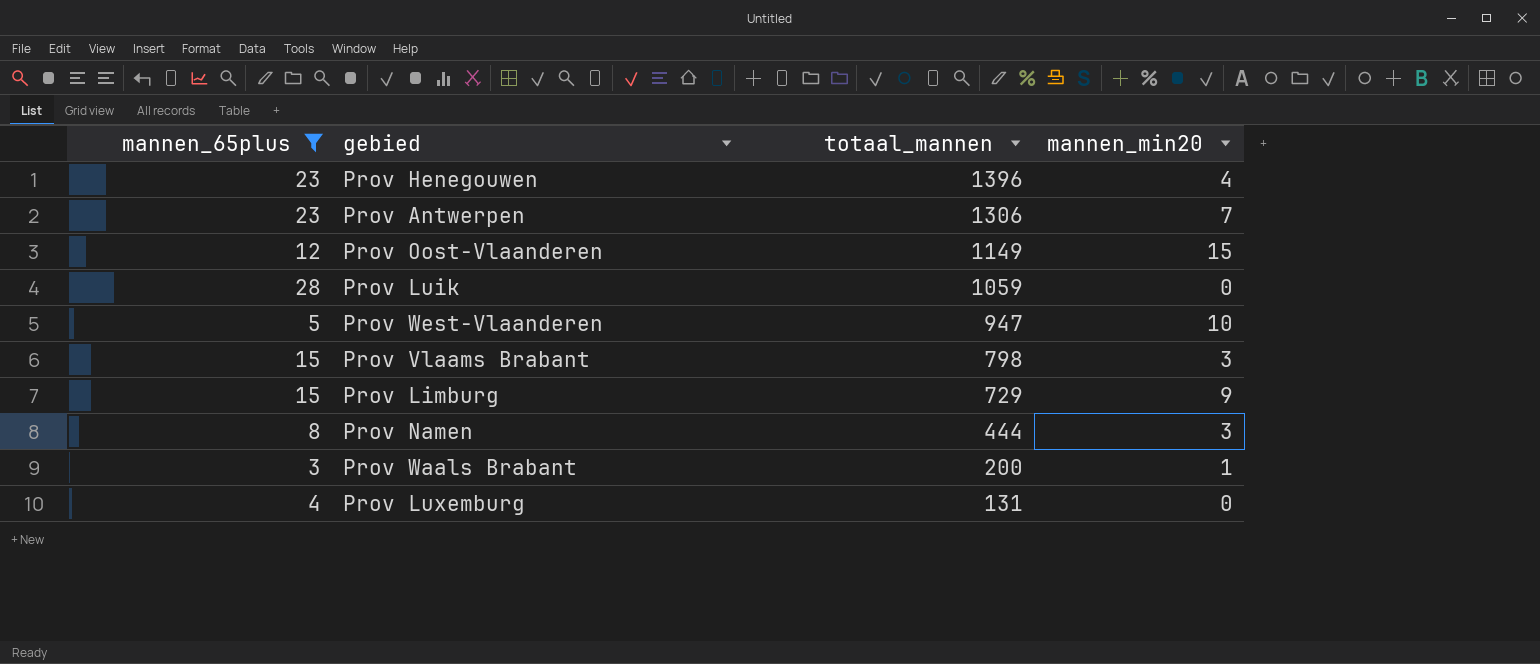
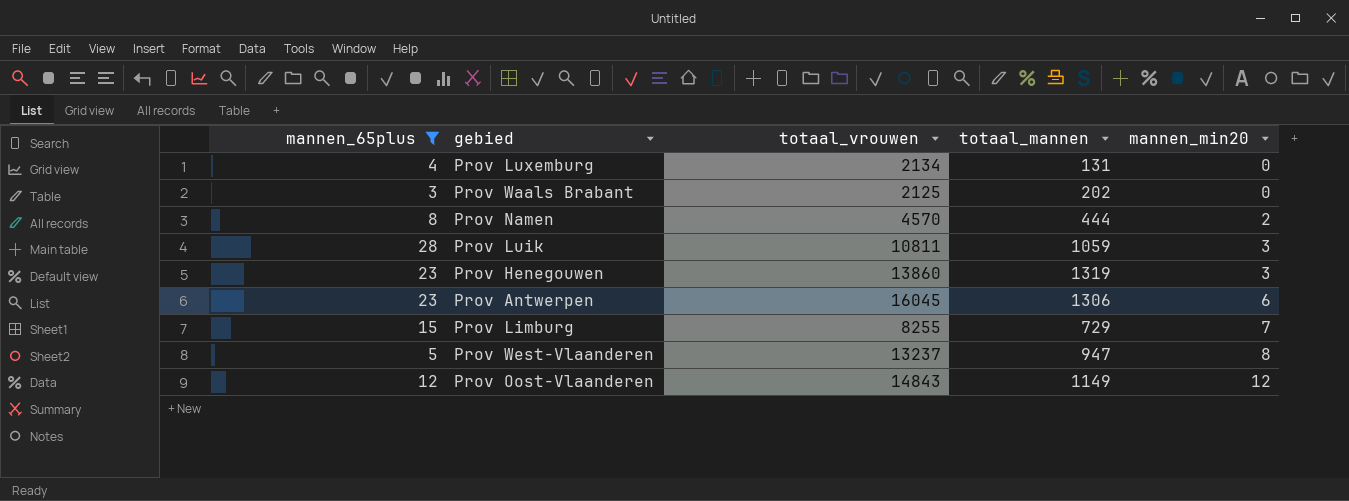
row order: totaal_mannen descending -> mannen_min20 ascending
column totaal_vrouwen | position: none -> 3
row Prov Vlaams Brabant: 15 | 798 | 3 -> none
Prov Waals Brabant | totaal_mannen: 200 -> 202
Prov Waals Brabant | mannen_min20: 1 -> 0
Prov Namen | mannen_min20: 3 -> 2
Prov Luik | mannen_min20: 0 -> 3
Prov Henegouwen | totaal_mannen: 1396 -> 1319
Prov Henegouwen | mannen_min20: 4 -> 3
Prov Antwerpen | mannen_min20: 7 -> 6
Prov Limburg | mannen_min20: 9 -> 7
Prov West-Vlaanderen | mannen_min20: 10 -> 8
Prov Oost-Vlaanderen | mannen_min20: 15 -> 12

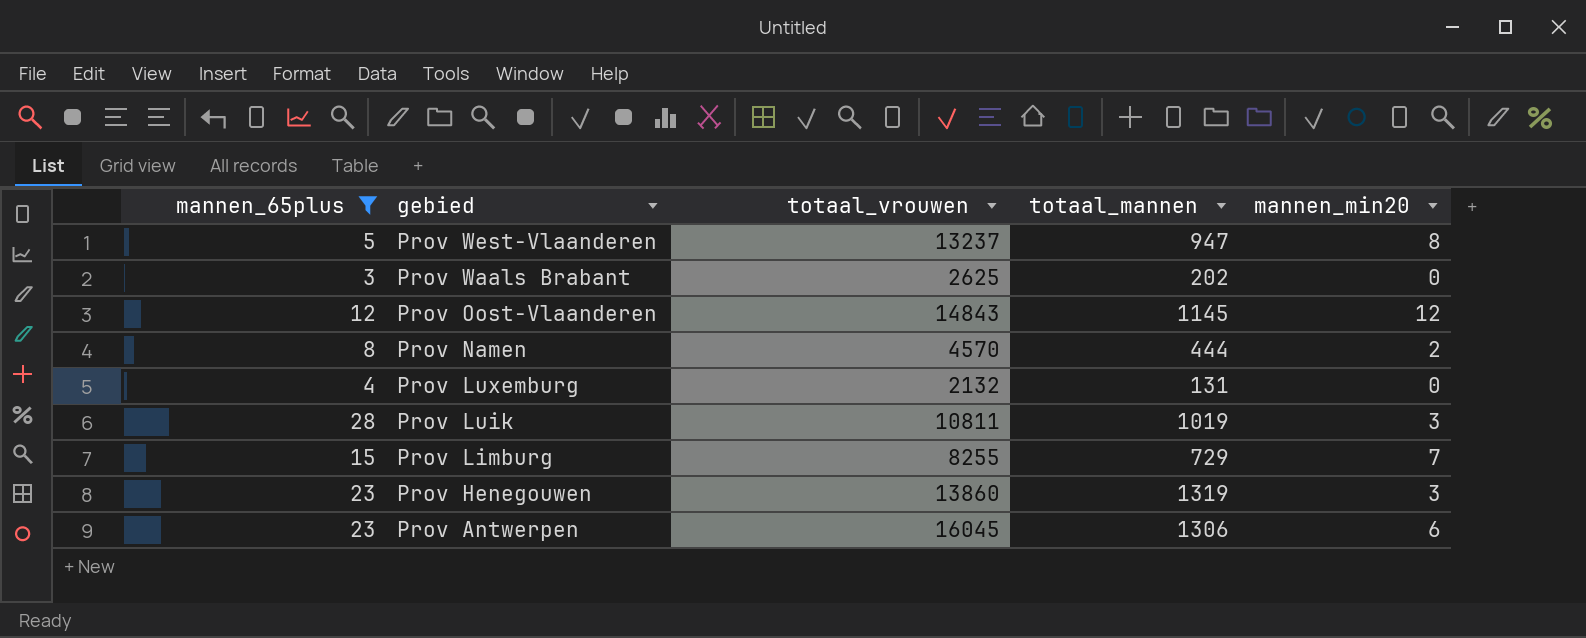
row order: mannen_min20 ascending -> gebied descending
Prov Waals Brabant | totaal_vrouwen: 2125 -> 2625
Prov Oost-Vlaanderen | totaal_mannen: 1149 -> 1145
Prov Luxemburg | totaal_vrouwen: 2134 -> 2132
Prov Luik | totaal_mannen: 1059 -> 1019

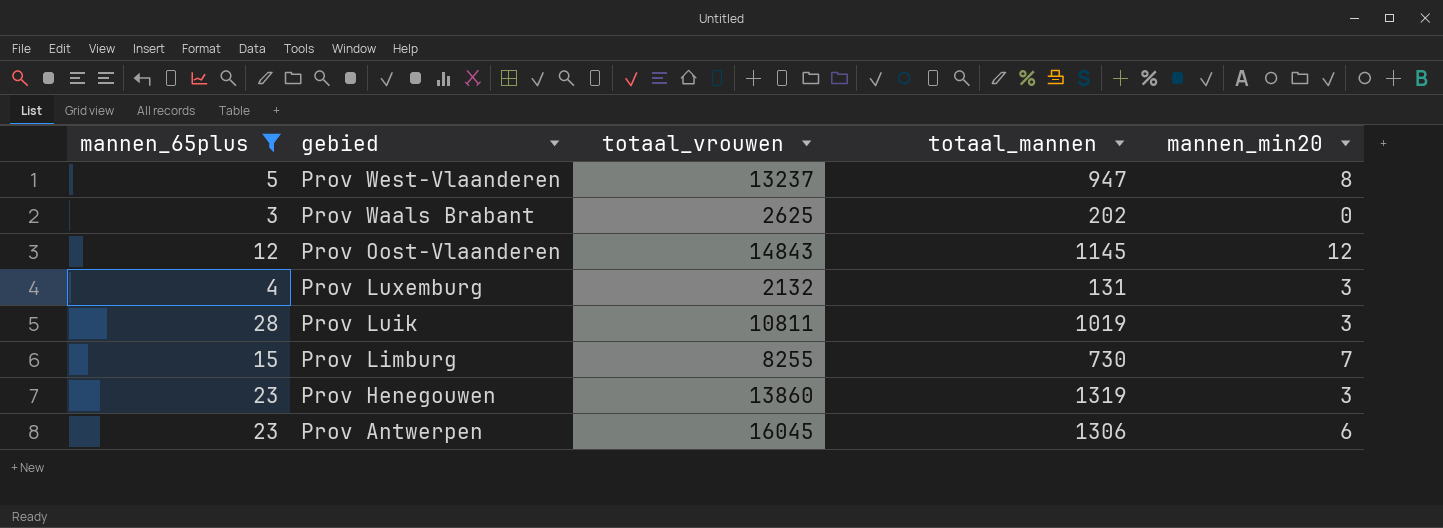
row Prov Namen: 8 | 4570 | 444 | 2 -> none
Prov Luxemburg | mannen_min20: 0 -> 3
Prov Limburg | totaal_mannen: 729 -> 730

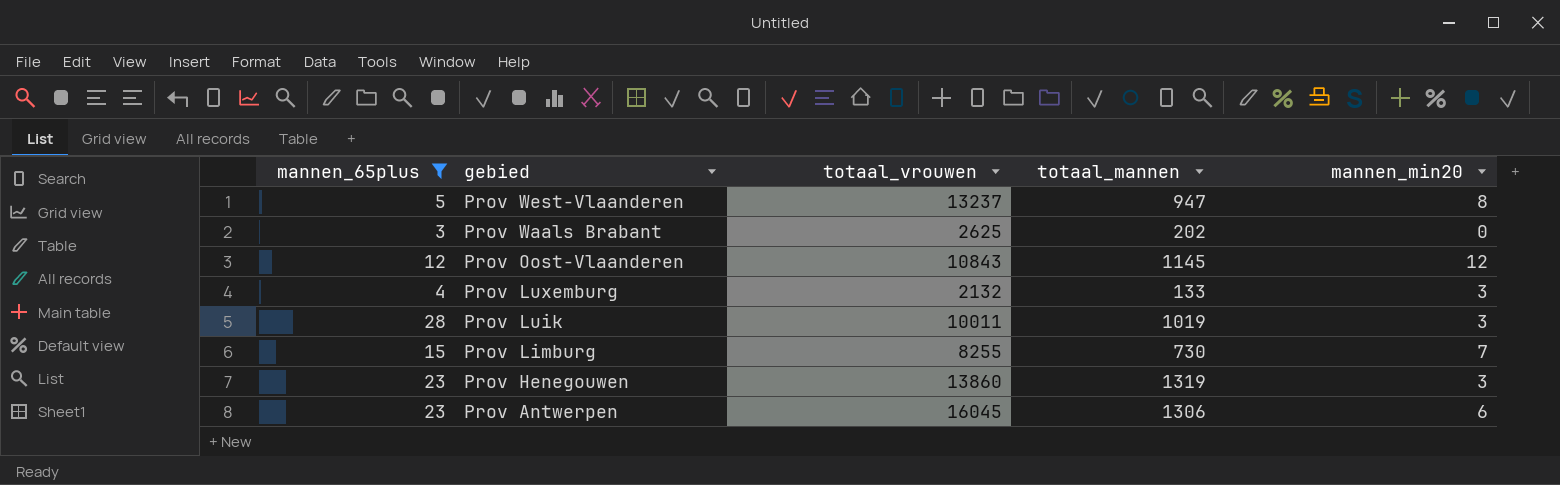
Prov Oost-Vlaanderen | totaal_vrouwen: 14843 -> 10843
Prov Luxemburg | totaal_mannen: 131 -> 133
Prov Luik | totaal_vrouwen: 10811 -> 10011

